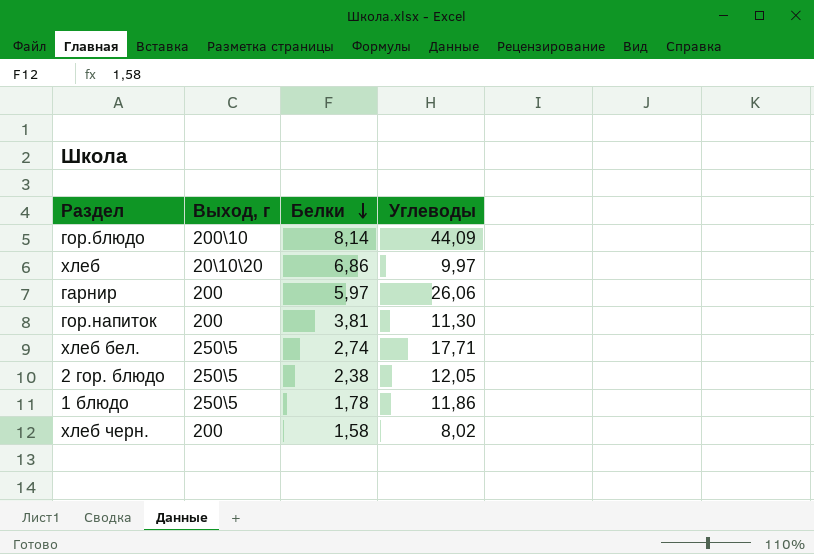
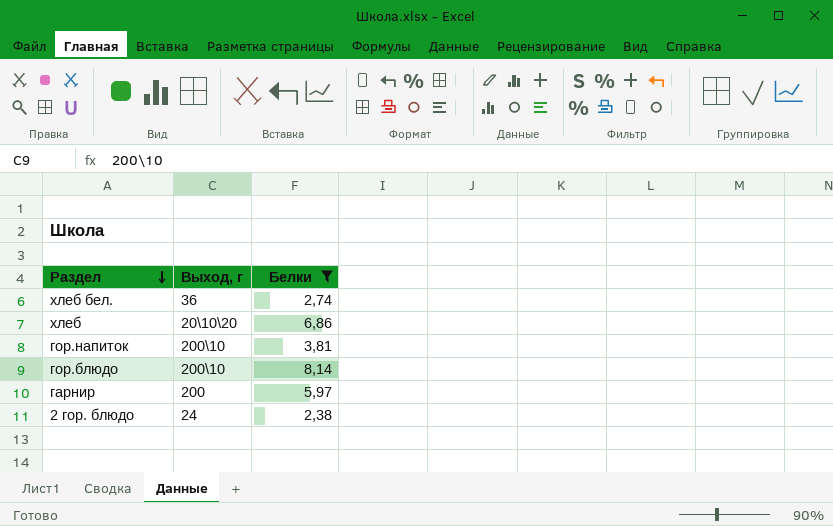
filter: none -> Белки >= 2,38
row order: Белки descending -> Раздел descending
column Углеводы | position: 4 -> none
хлеб бел. | Выход, г: 250\5 -> 36
гор.напиток | Выход, г: 200 -> 200\10
2 гор. блюдо | Выход, г: 250\5 -> 24

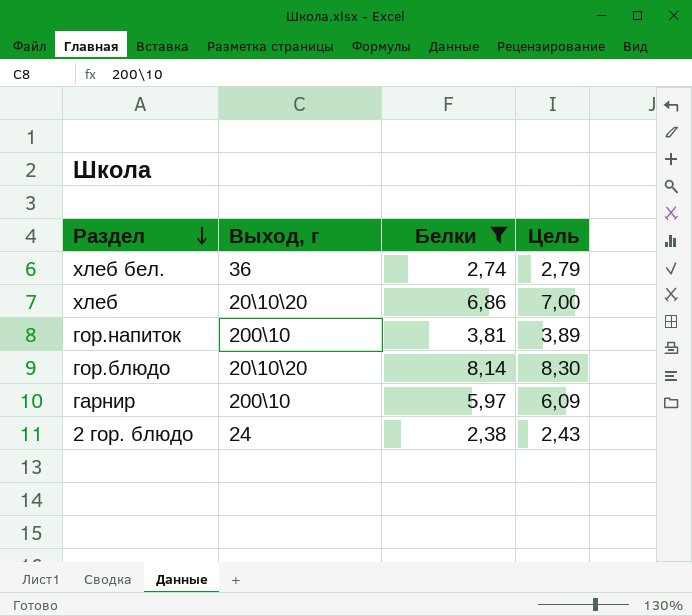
column Цель | formula: none -> [Белки] * 1,02
гор.блюдо | Выход, г: 200\10 -> 20\10\20
гарнир | Выход, г: 200 -> 200\10

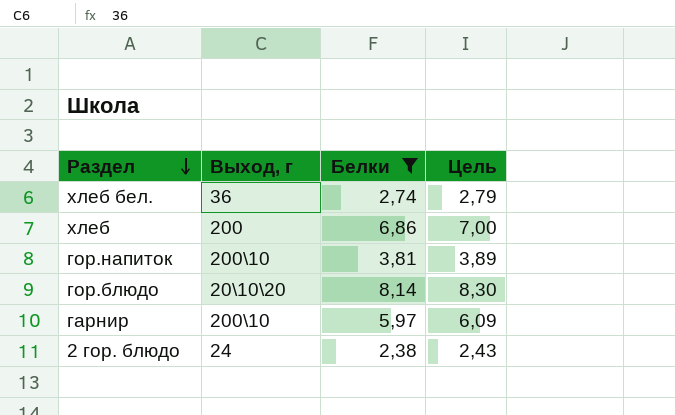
хлеб | Выход, г: 20\10\20 -> 200

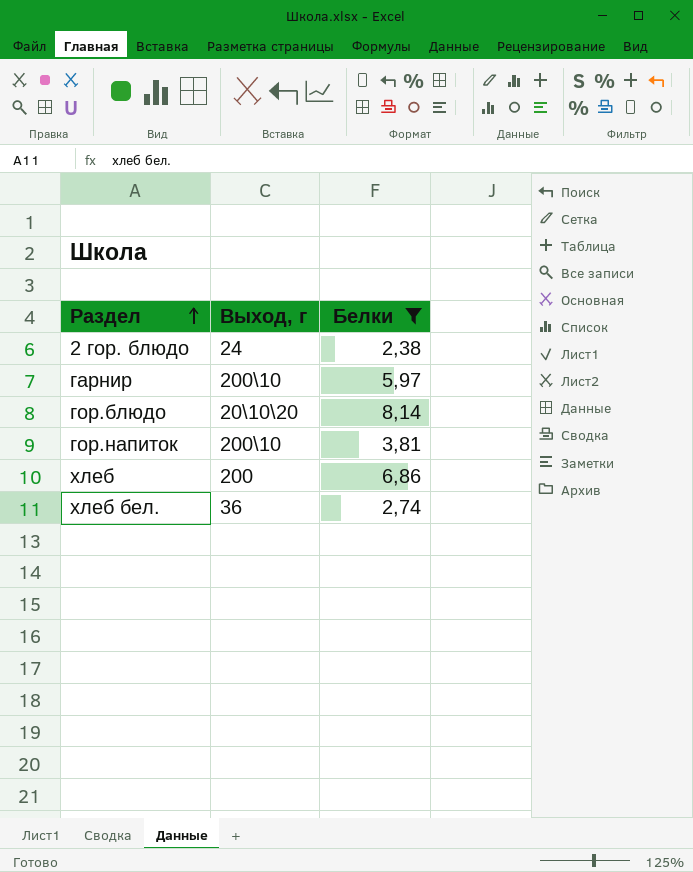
row order: Раздел descending -> Раздел ascending
column Цель | formula: [Белки] * 1,02 -> none

